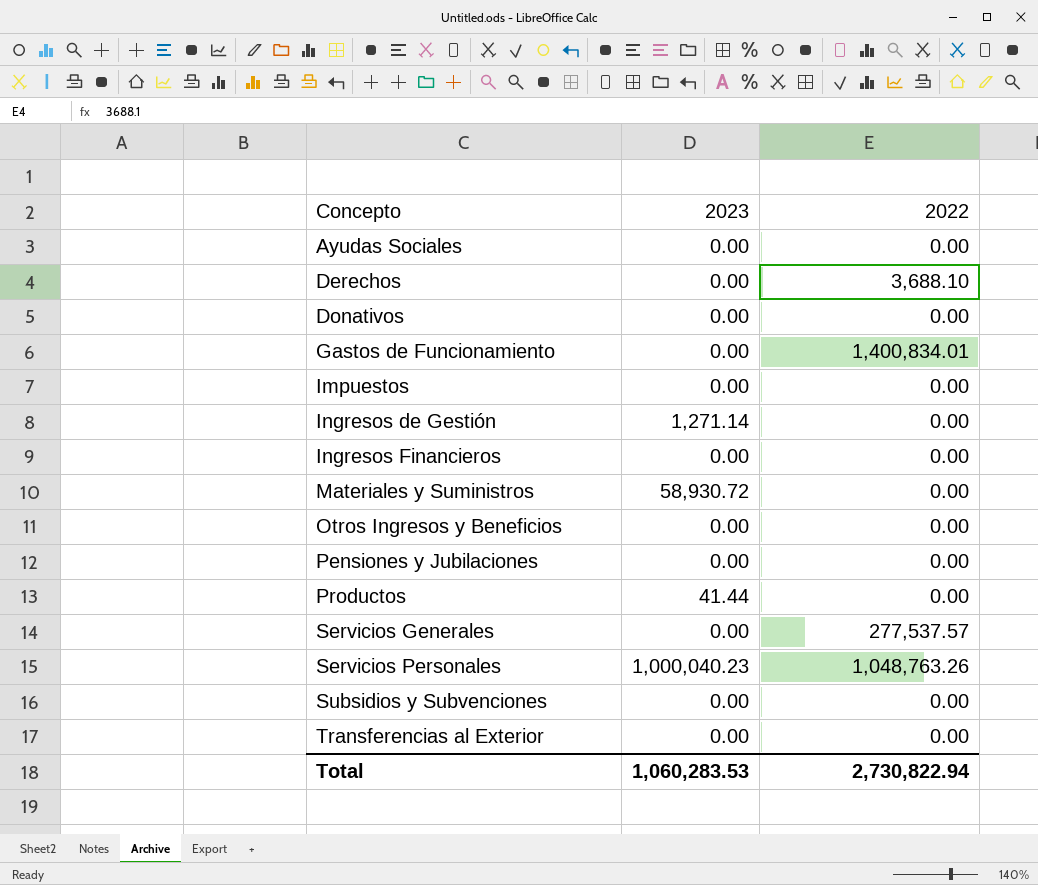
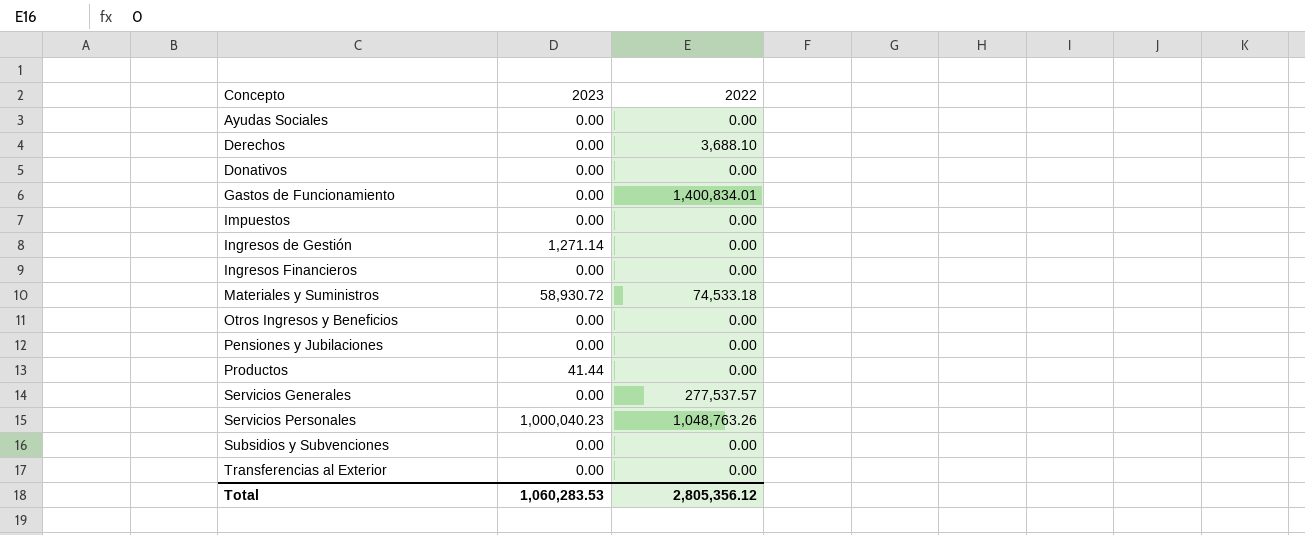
Materiales y Suministros | 2022: 0.00 -> 74,533.18
Total | 2022: 2,730,822.94 -> 2,805,356.12

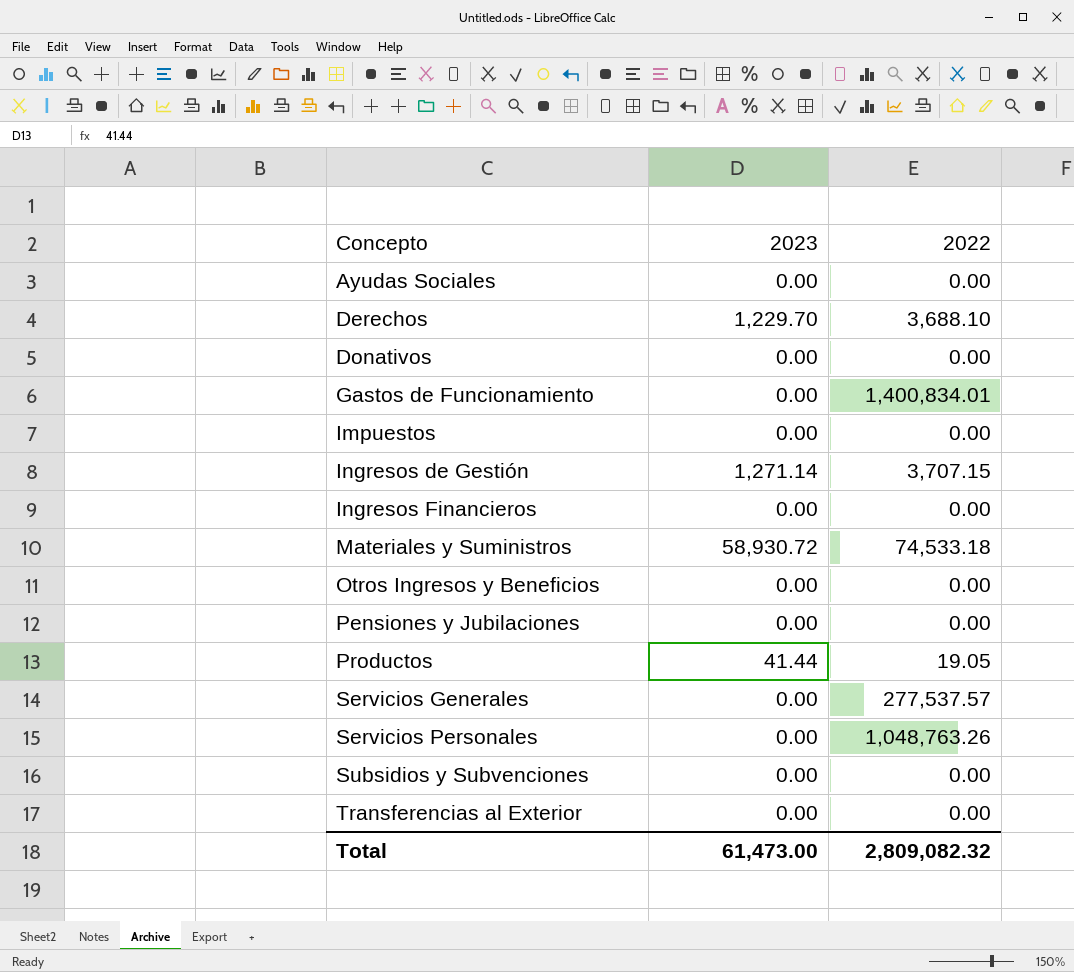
Derechos | 2023: 0.00 -> 1,229.70
Ingresos de Gestión | 2022: 0.00 -> 3,707.15
Productos | 2022: 0.00 -> 19.05
Servicios Personales | 2023: 1,000,040.23 -> 0.00
Total | 2023: 1,060,283.53 -> 61,473.00
Total | 2022: 2,805,356.12 -> 2,809,082.32

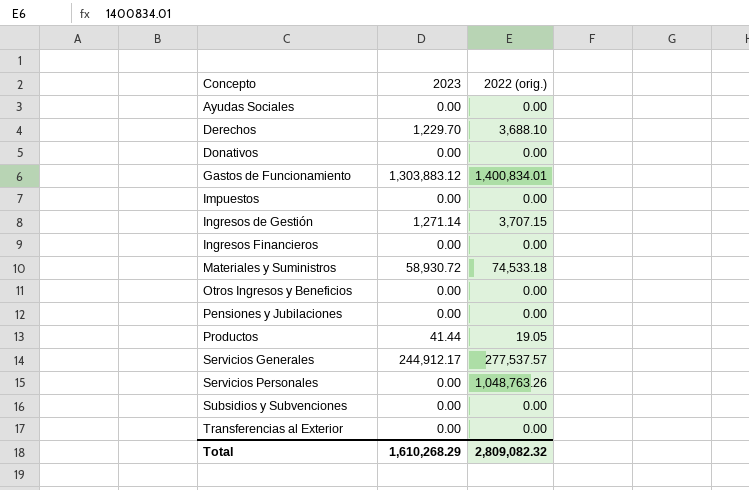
column name: 2022 -> 2022 (orig.)
Gastos de Funcionamiento | 2023: 0.00 -> 1,303,883.12
Servicios Generales | 2023: 0.00 -> 244,912.17
Total | 2023: 61,473.00 -> 1,610,268.29

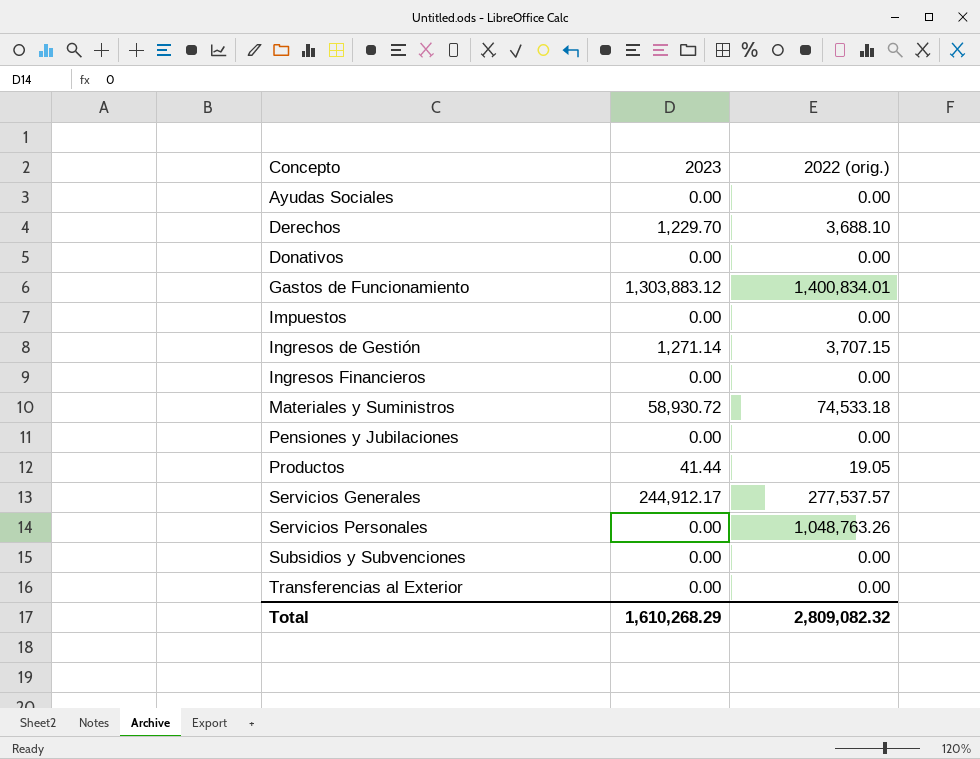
row Otros Ingresos y Beneficios: 0.00 | 0.00 -> none

